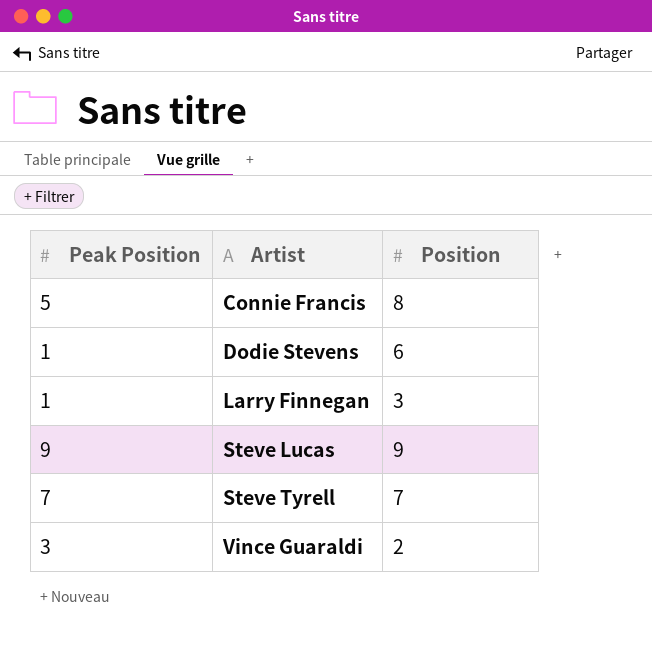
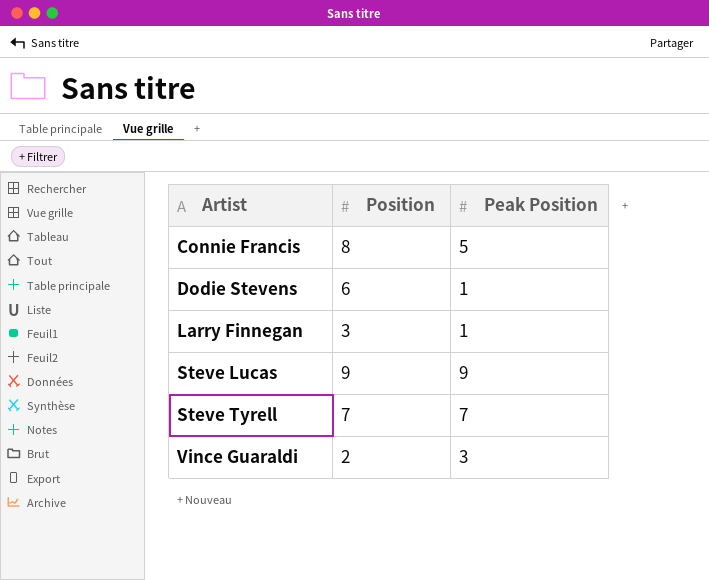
column Peak Position | position: 1 -> 3

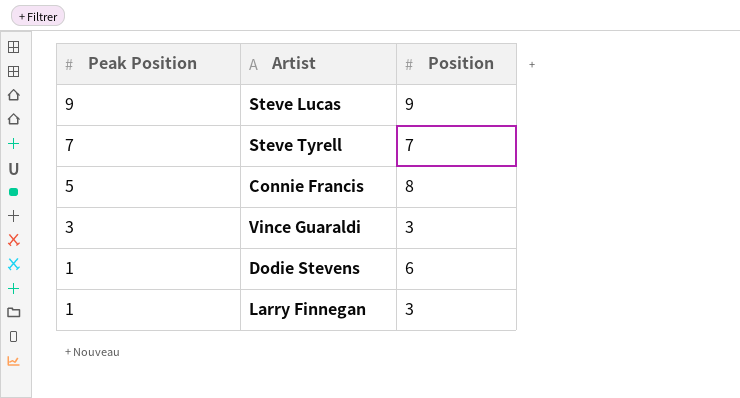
row order: Artist ascending -> Peak Position descending
column Peak Position | position: 3 -> 1
Vince Guaraldi | Position: 2 -> 3

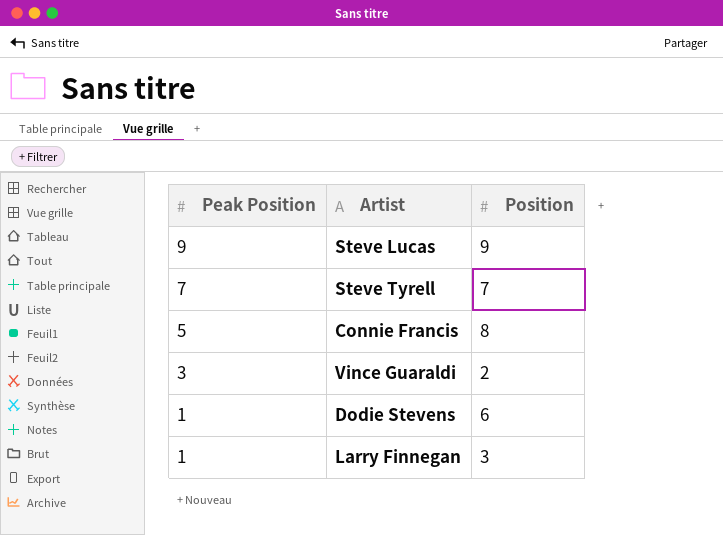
Vince Guaraldi | Position: 3 -> 2

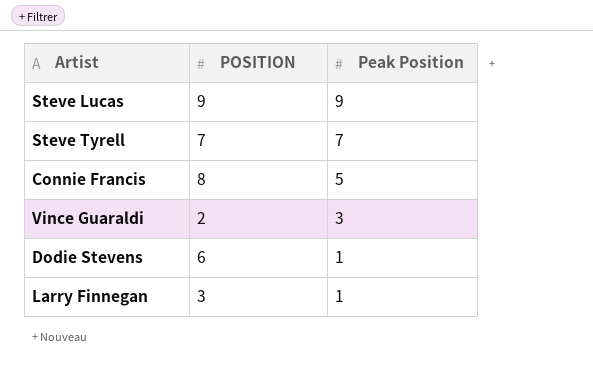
column name: Position -> POSITION
column Peak Position | position: 1 -> 3

